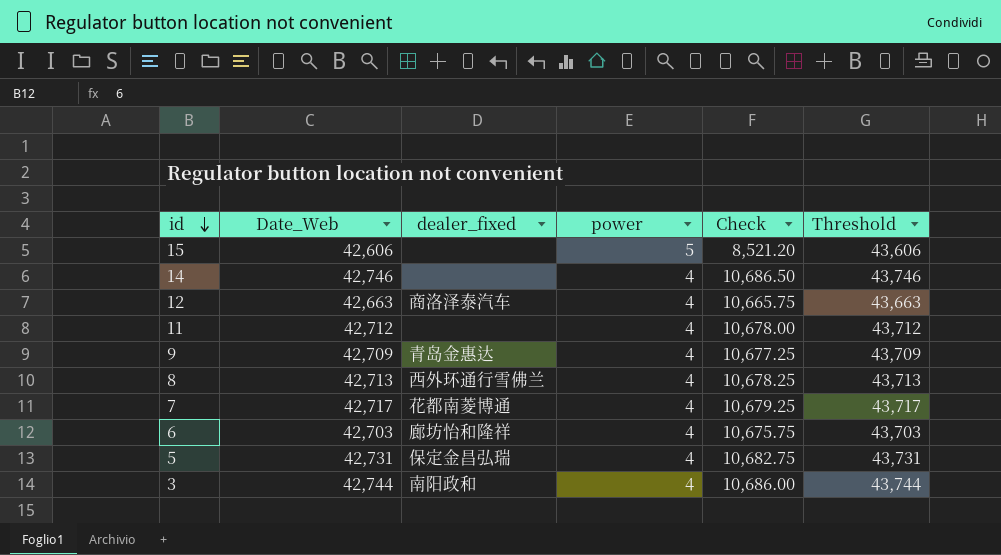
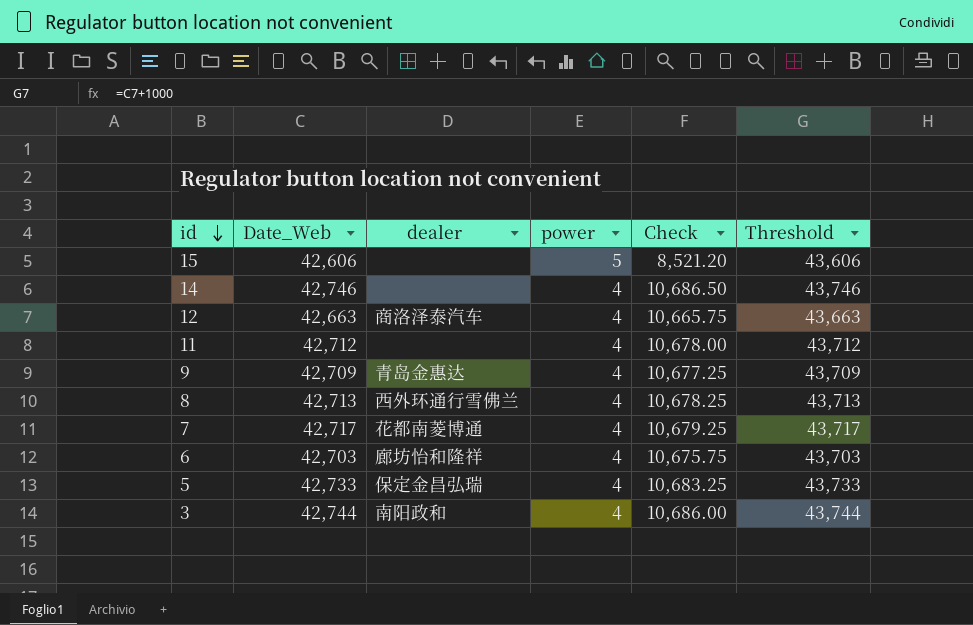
column name: dealer_fixed -> dealer
5 | Date_Web: 42,731 -> 42,733
5 | Check: 10,682.75 -> 10,683.25
5 | Threshold: 43,731 -> 43,733

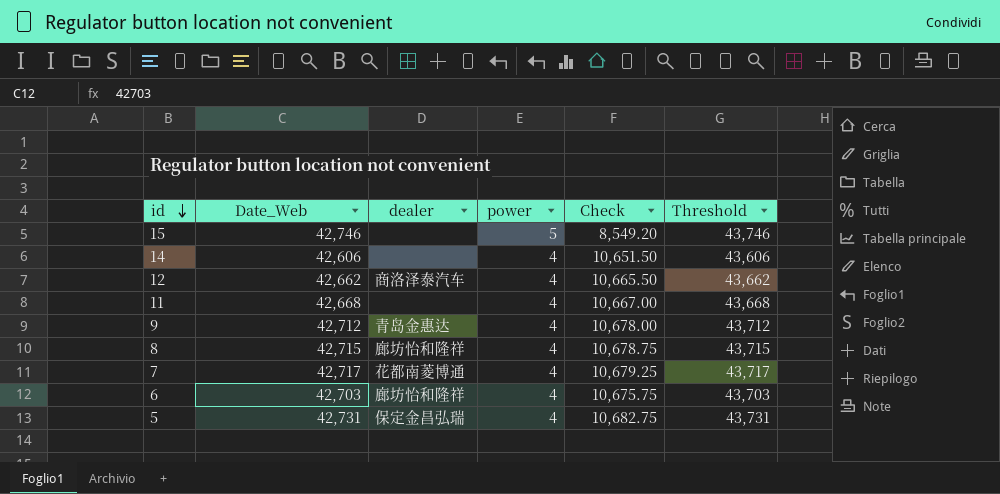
row 3: 42,744 | 南阳政和 | 4 | 10,686.00 | 43,744 -> none
15 | Date_Web: 42,606 -> 42,746
15 | Check: 8,521.20 -> 8,549.20
15 | Threshold: 43,606 -> 43,746
14 | Date_Web: 42,746 -> 42,606
14 | Check: 10,686.50 -> 10,651.50
14 | Threshold: 43,746 -> 43,606
12 | Date_Web: 42,663 -> 42,662
12 | Check: 10,665.75 -> 10,665.50
12 | Threshold: 43,663 -> 43,662
11 | Date_Web: 42,712 -> 42,668
11 | Check: 10,678.00 -> 10,667.00
11 | Threshold: 43,712 -> 43,668
9 | Date_Web: 42,709 -> 42,712
9 | Check: 10,677.25 -> 10,678.00
9 | Threshold: 43,709 -> 43,712
8 | Date_Web: 42,713 -> 42,715
8 | dealer: 西外环通行雪佛兰 -> 廊坊怡和隆祥
8 | Check: 10,678.25 -> 10,678.75
8 | Threshold: 43,713 -> 43,715
5 | Date_Web: 42,733 -> 42,731
5 | Check: 10,683.25 -> 10,682.75
5 | Threshold: 43,733 -> 43,731

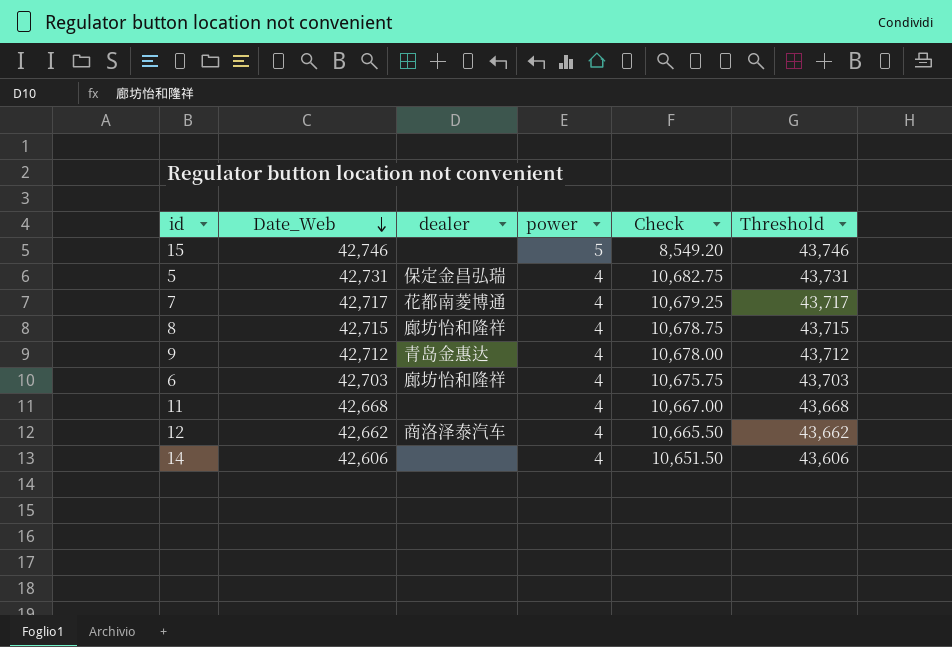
row order: id descending -> Date_Web descending

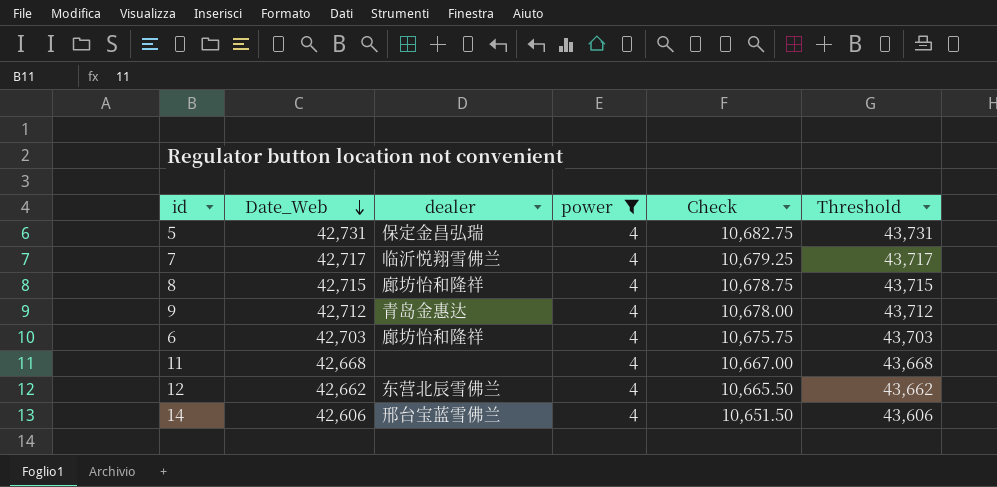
filter: none -> power = 4
7 | dealer: 花都南菱博通 -> 临沂悦翔雪佛兰
12 | dealer: 商洛泽泰汽车 -> 东营北辰雪佛兰
14 | dealer: none -> 邢台宝蓝雪佛兰

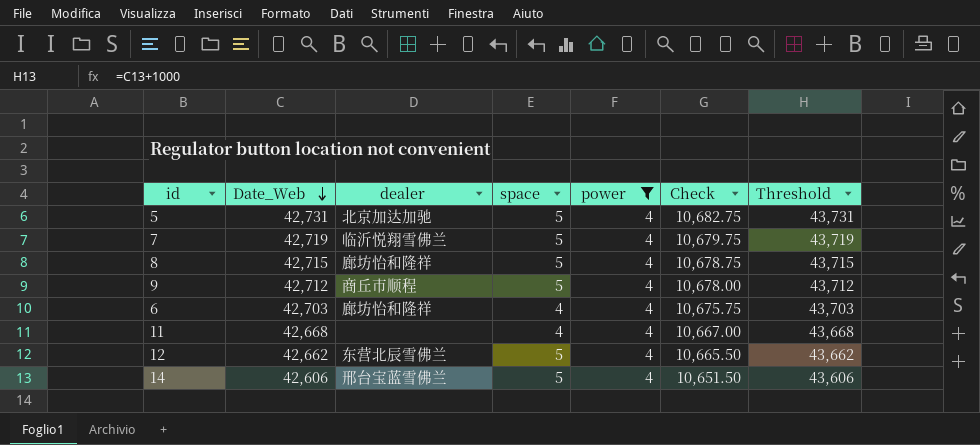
column space | position: none -> 4
5 | dealer: 保定金昌弘瑞 -> 北京加达加驰
7 | Date_Web: 42,717 -> 42,719
7 | Check: 10,679.25 -> 10,679.75
7 | Threshold: 43,717 -> 43,719
9 | dealer: 青岛金惠达 -> 商丘市顺程

